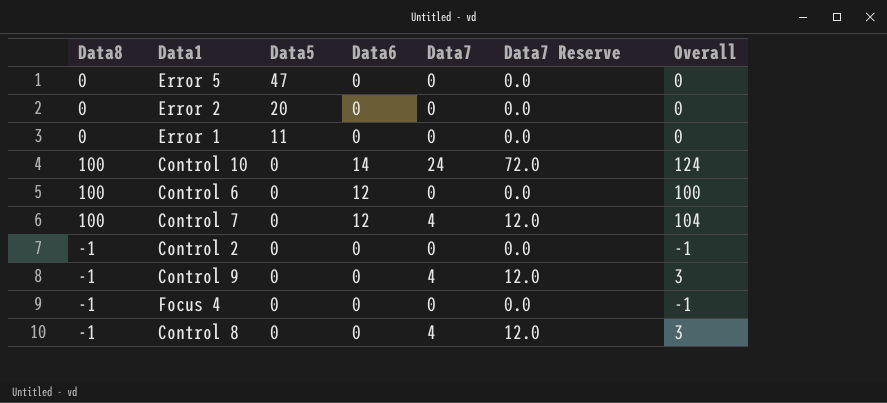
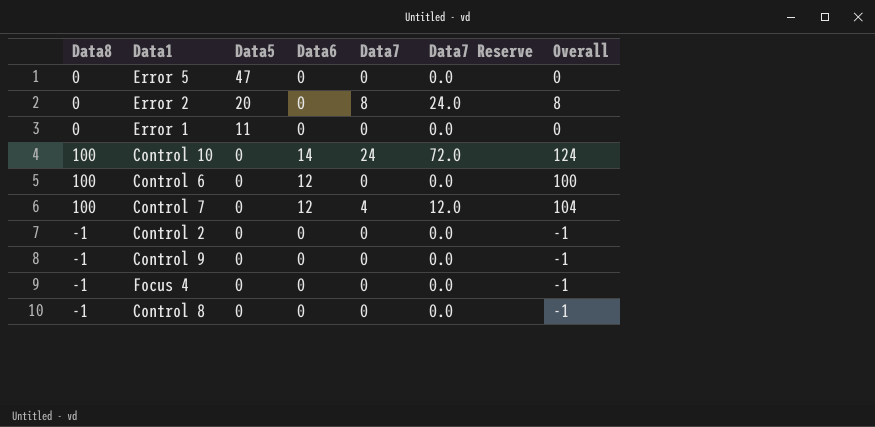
Error 2 | Data7: 0 -> 8
Error 2 | Data7 Reserve: 0.0 -> 24.0
Error 2 | Overall: 0 -> 8
Control 9 | Data7: 4 -> 0
Control 9 | Data7 Reserve: 12.0 -> 0.0
Control 9 | Overall: 3 -> -1
Control 8 | Data7: 4 -> 0
Control 8 | Data7 Reserve: 12.0 -> 0.0
Control 8 | Overall: 3 -> -1

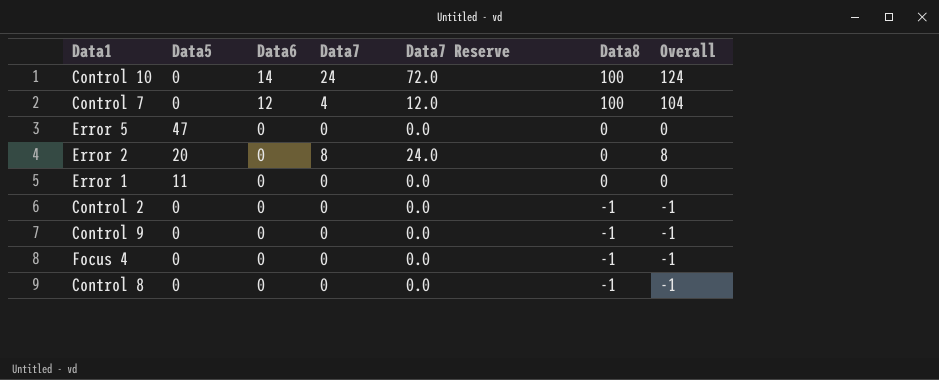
row order: Data5 descending -> Data6 descending
column Data8 | position: 1 -> 6
row Control 6: 100 | 0 | 12 | 0 | 0.0 | 100 -> none

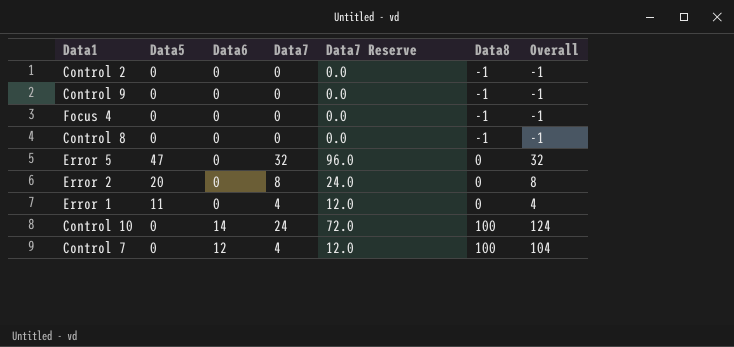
row order: Data6 descending -> Data8 ascending
Error 5 | Data7: 0 -> 32
Error 5 | Data7 Reserve: 0.0 -> 96.0
Error 5 | Overall: 0 -> 32
Error 1 | Data7: 0 -> 4
Error 1 | Data7 Reserve: 0.0 -> 12.0
Error 1 | Overall: 0 -> 4

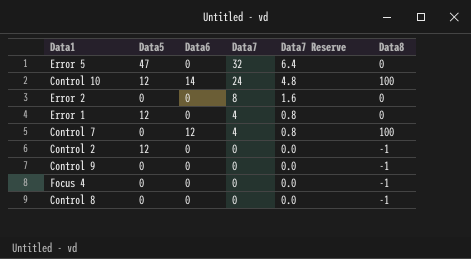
row order: Data8 ascending -> Data7 descending
column Overall | formula: [Data7] + [Data8] -> none
column Data7 Reserve | formula: [Data7] * 3 -> [Data7] * 0.2
Control 10 | Data5: 0 -> 12
Error 2 | Data5: 20 -> 0
Error 1 | Data5: 11 -> 12
Control 2 | Data5: 0 -> 12

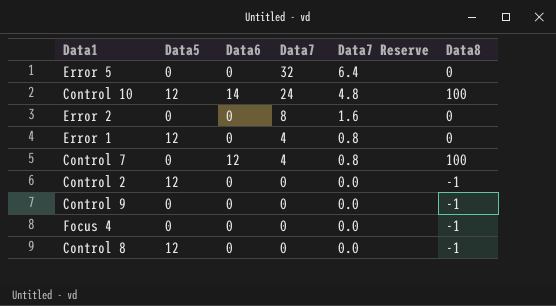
Error 5 | Data5: 47 -> 0
Control 8 | Data5: 0 -> 12

